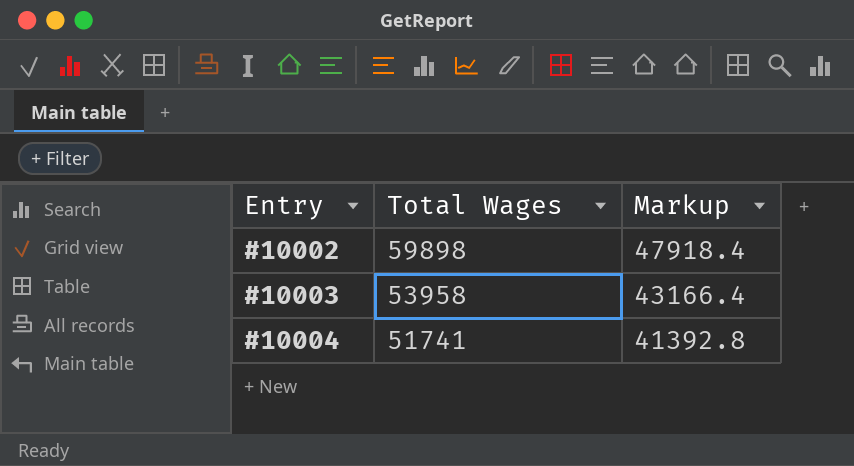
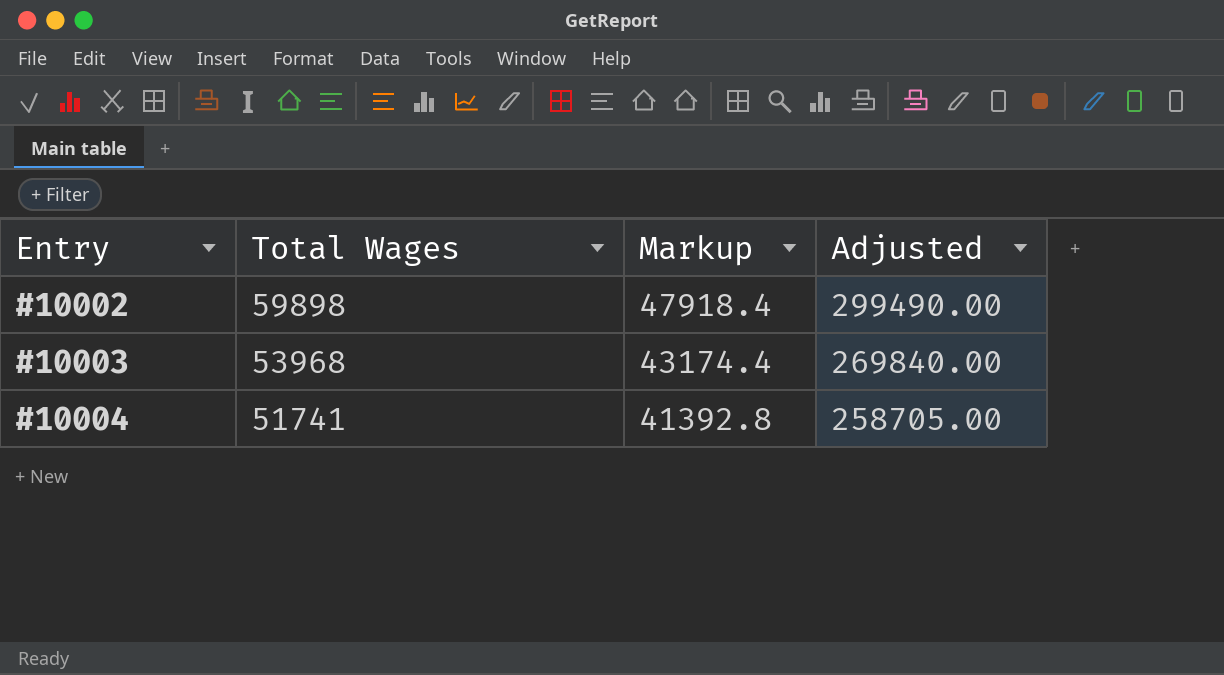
column Adjusted | formula: none -> [Total Wages] * 5
#10003 | Total Wages: 53958 -> 53968
#10003 | Markup: 43166.4 -> 43174.4

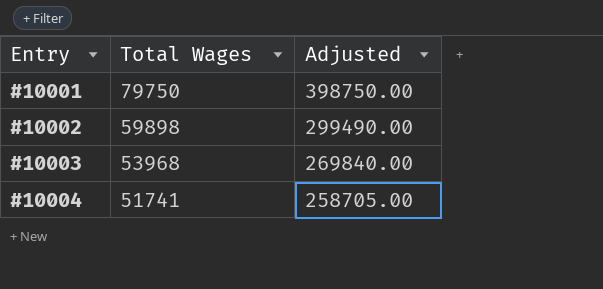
column Markup | formula: [Total Wages] * 0.8 -> none
row #10001: none -> 79750 | 398750.00

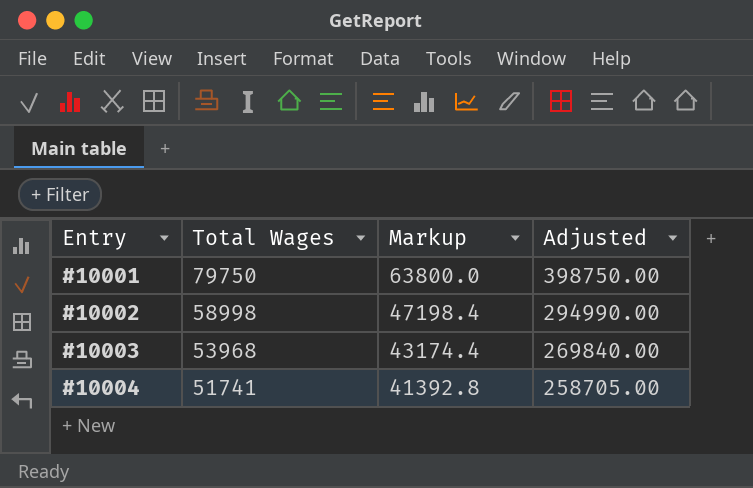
column Markup | formula: none -> [Total Wages] * 0.8
#10002 | Total Wages: 59898 -> 58998
#10002 | Adjusted: 299490.00 -> 294990.00

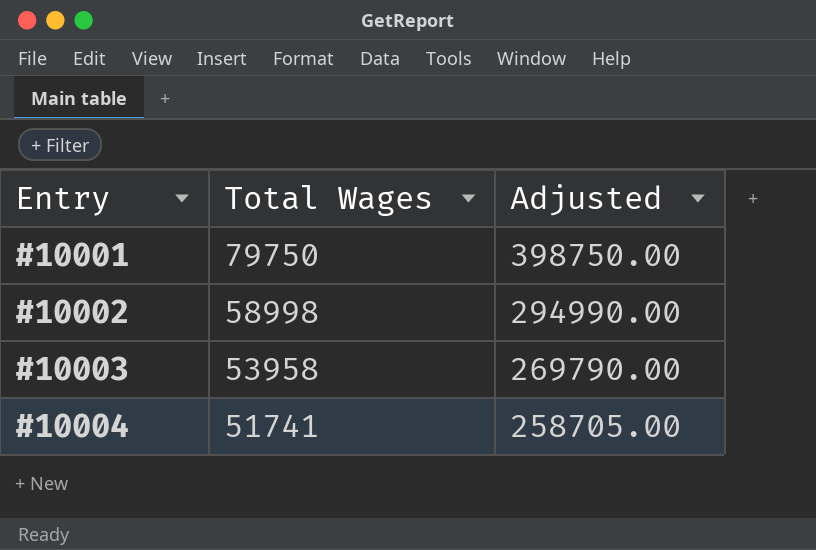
column Markup | formula: [Total Wages] * 0.8 -> none
#10003 | Total Wages: 53968 -> 53958
#10003 | Adjusted: 269840.00 -> 269790.00

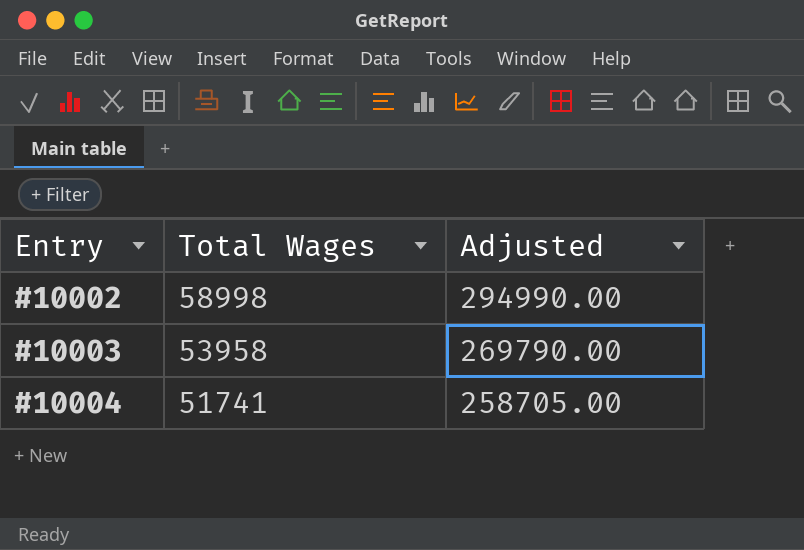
row #10001: 79750 | 398750.00 -> none

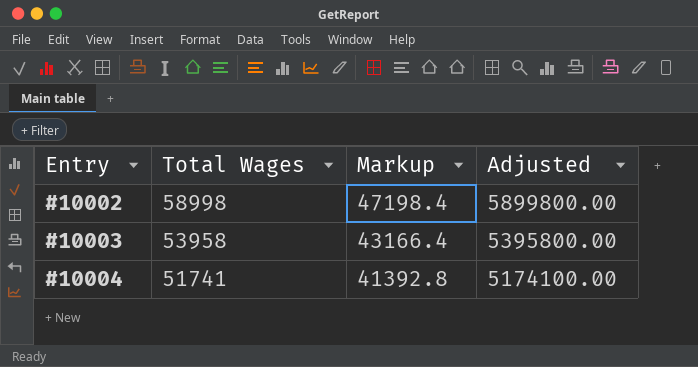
column Markup | formula: none -> [Total Wages] * 0.8
column Adjusted | formula: [Total Wages] * 5 -> [Total Wages] * 100

